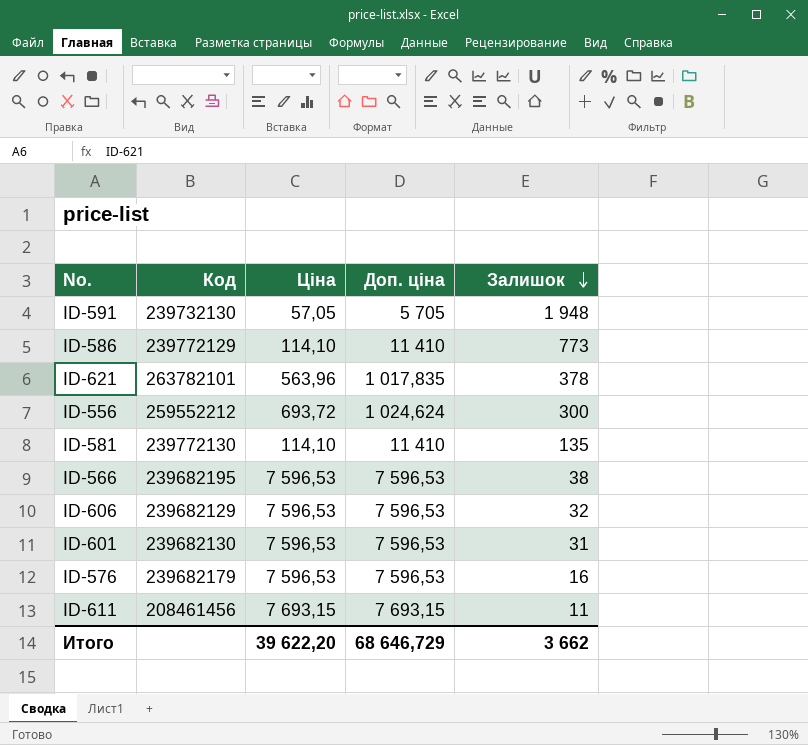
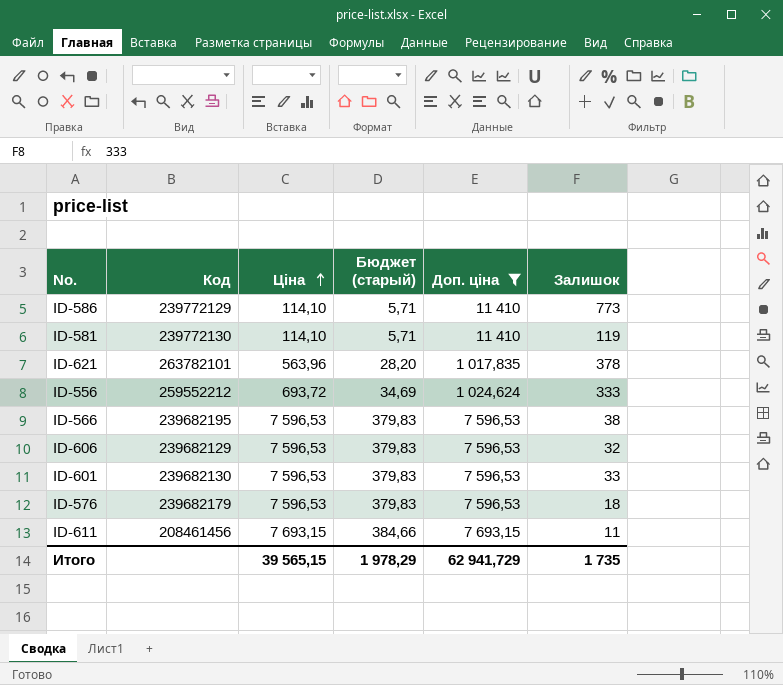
filter: none -> Доп. ціна != 5 705
row order: Залишок descending -> Ціна ascending
column Бюджет (старый) | formula: none -> [Ціна] * 0,05
ID-581 | Залишок: 135 -> 119
ID-556 | Залишок: 300 -> 333
ID-601 | Залишок: 31 -> 33
ID-576 | Залишок: 16 -> 18
Итого | Ціна: 39 622,20 -> 39 565,15
Итого | Доп. ціна: 68 646,729 -> 62 941,729
Итого | Залишок: 3 662 -> 1 735

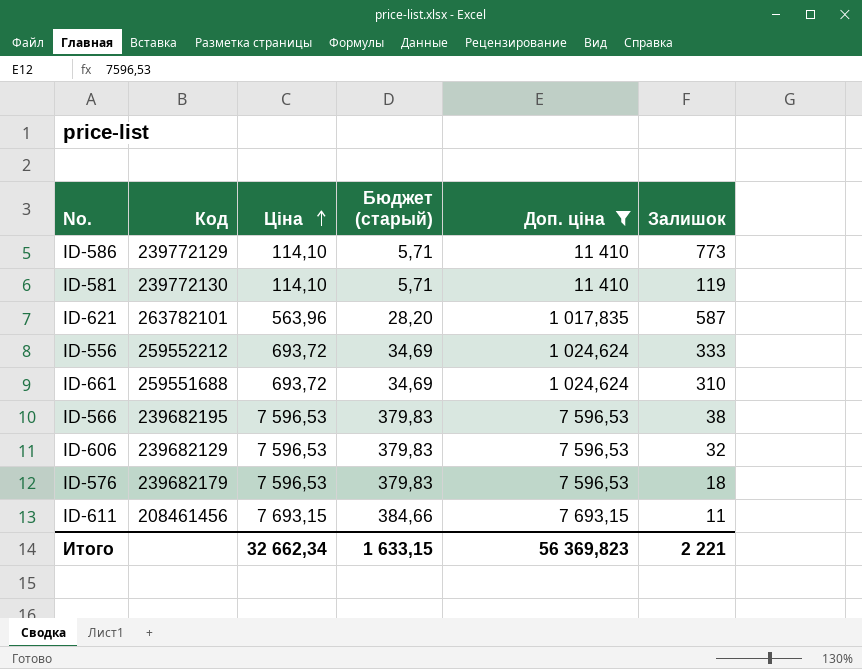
row ID-601: 239682130 | 7 596,53 | 379,83 | 7 596,53 | 33 -> none
ID-621 | Залишок: 378 -> 587
row ID-661: none -> 259551688 | 693,72 | 34,69 | 1 024,624 | 310
Итого | Ціна: 39 565,15 -> 32 662,34
Итого | Бюджет (старый): 1 978,29 -> 1 633,15
Итого | Доп. ціна: 62 941,729 -> 56 369,823
Итого | Залишок: 1 735 -> 2 221

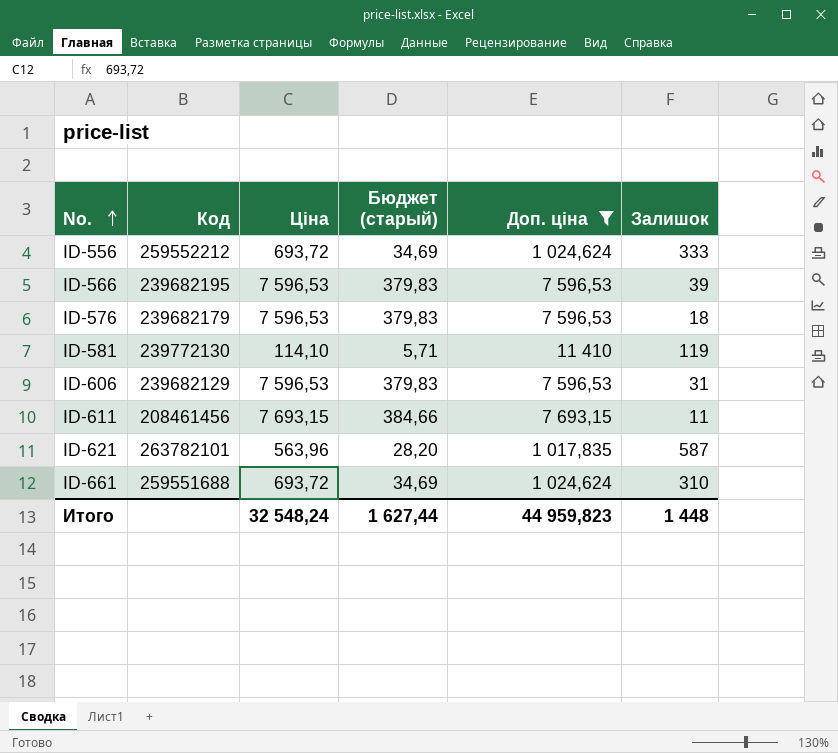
row order: Ціна ascending -> No. ascending
row ID-586: 239772129 | 114,10 | 5,71 | 11 410 | 773 -> none
ID-566 | Залишок: 38 -> 39
ID-606 | Залишок: 32 -> 31
Итого | Ціна: 32 662,34 -> 32 548,24
Итого | Бюджет (старый): 1 633,15 -> 1 627,44
Итого | Доп. ціна: 56 369,823 -> 44 959,823
Итого | Залишок: 2 221 -> 1 448

